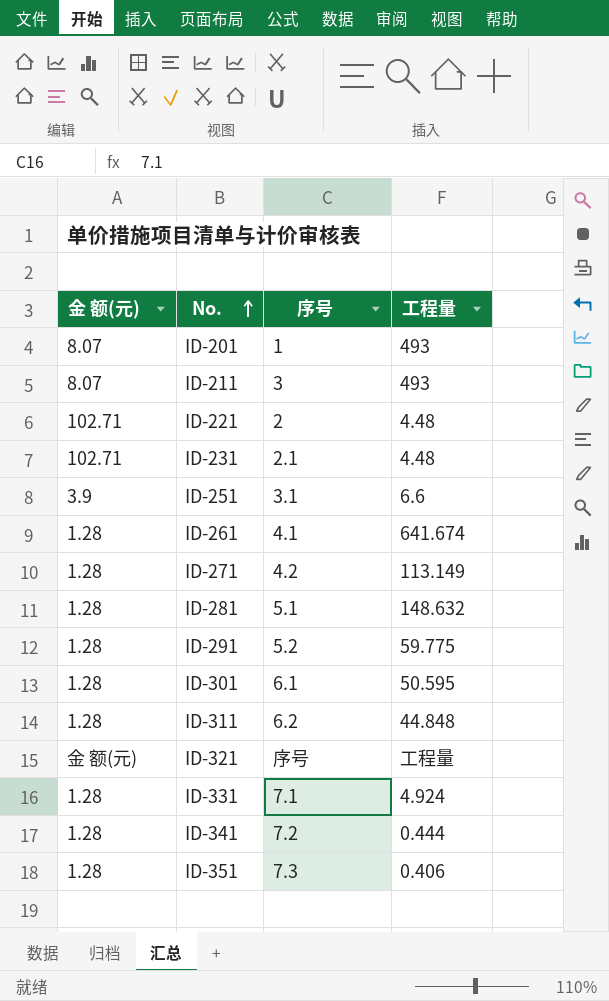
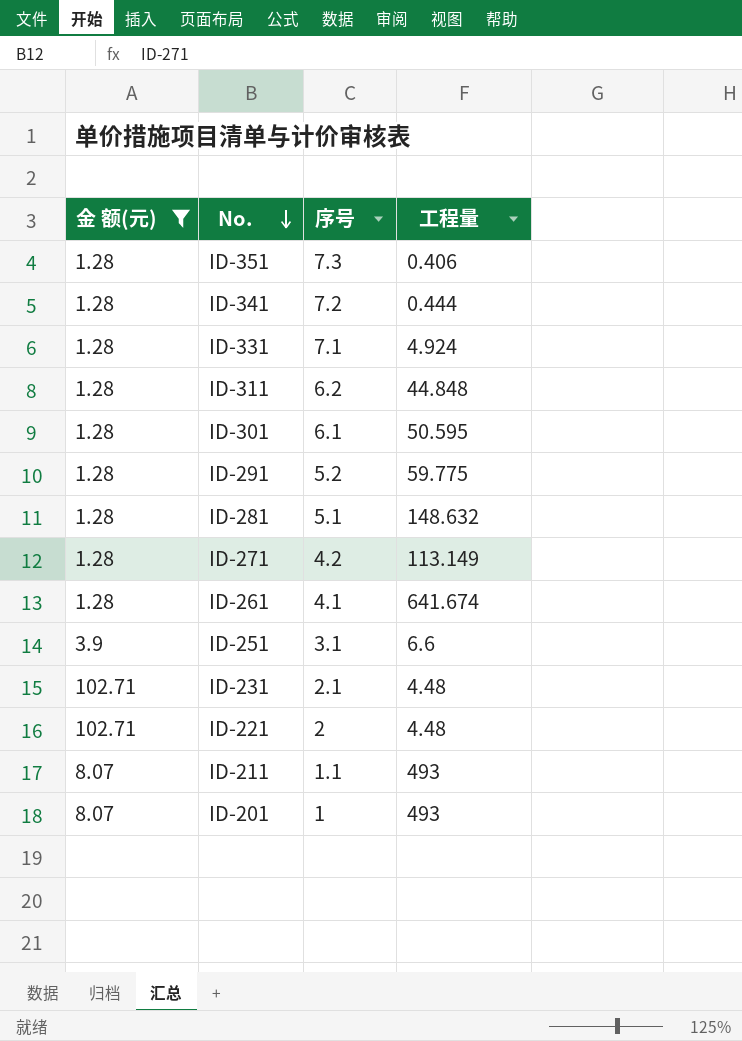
filter: none -> 金 额(元) != 金 额(元)
row order: No. ascending -> No. descending
ID-211 | 序号: 3 -> 1.1

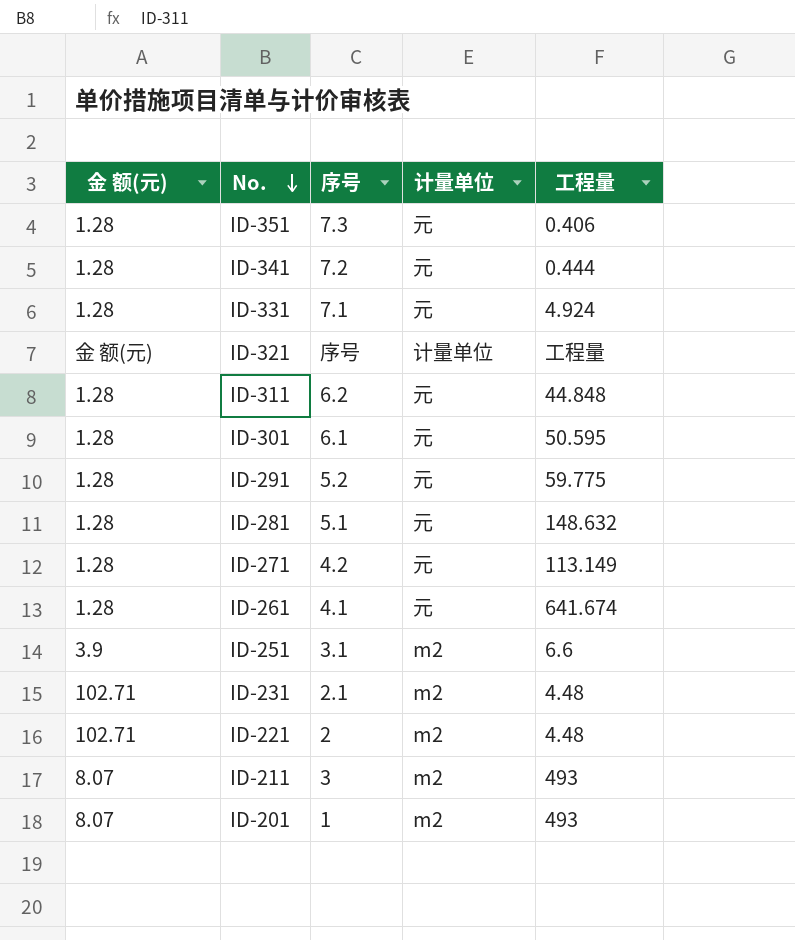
filter: 金 额(元) != 金 额(元) -> none
column 计量单位 | position: none -> 4
ID-211 | 序号: 1.1 -> 3

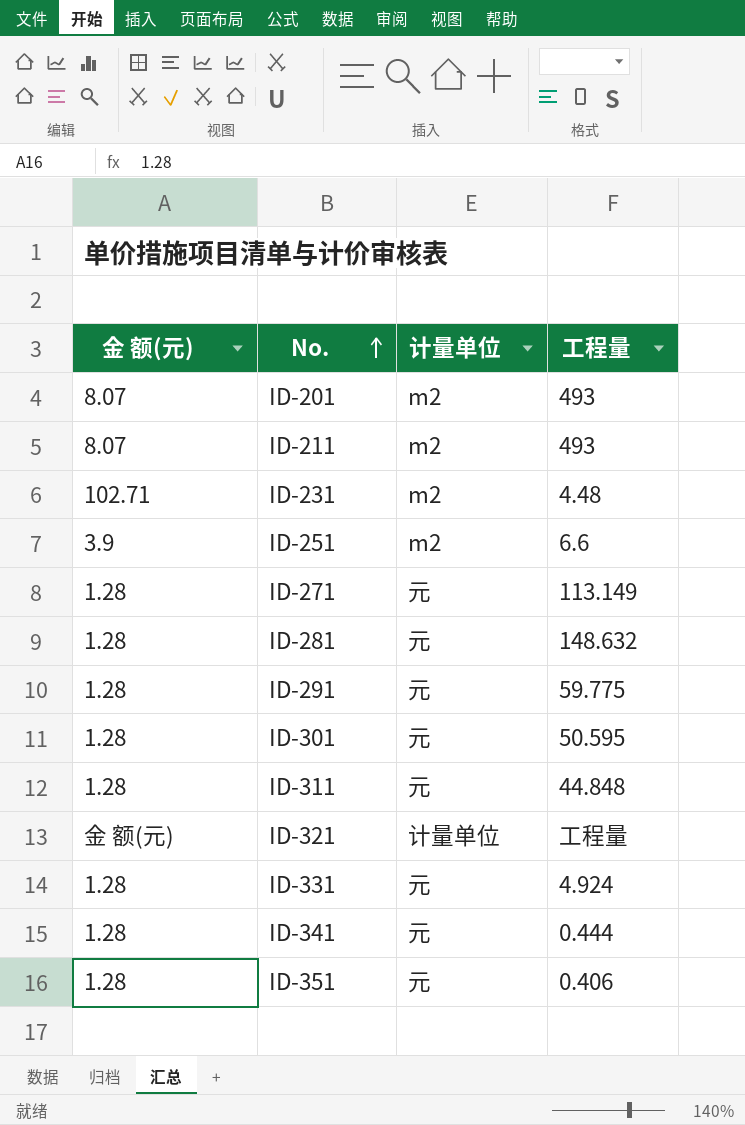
row order: No. descending -> No. ascending
column 序号 | position: 3 -> none
row ID-261: 1.28 | 4.1 | 元 | 641.674 -> none
row ID-221: 102.71 | 2 | m2 | 4.48 -> none

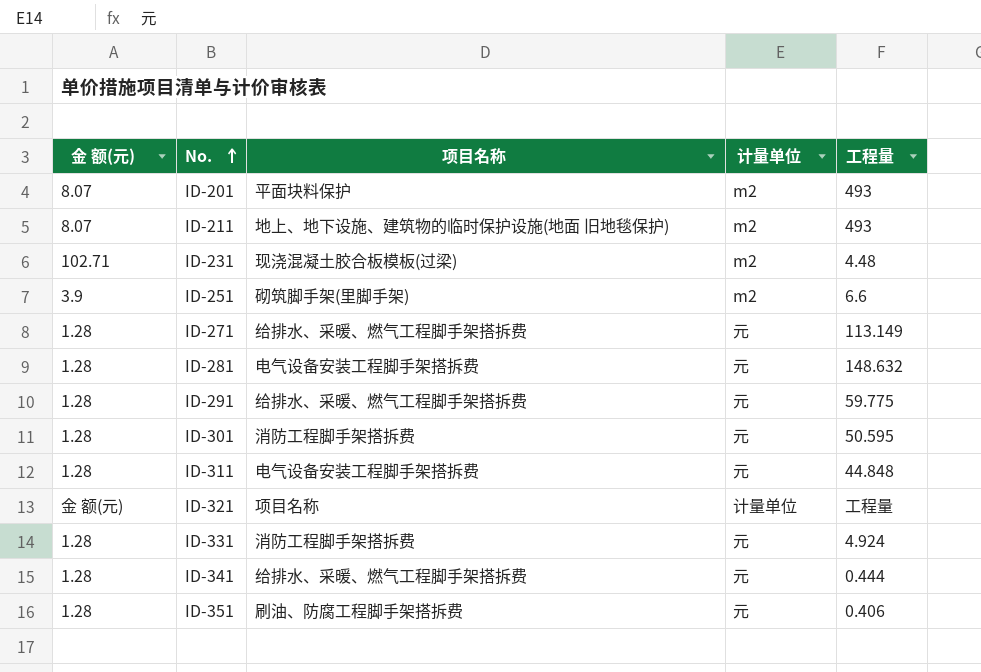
column 项目名称 | position: none -> 3

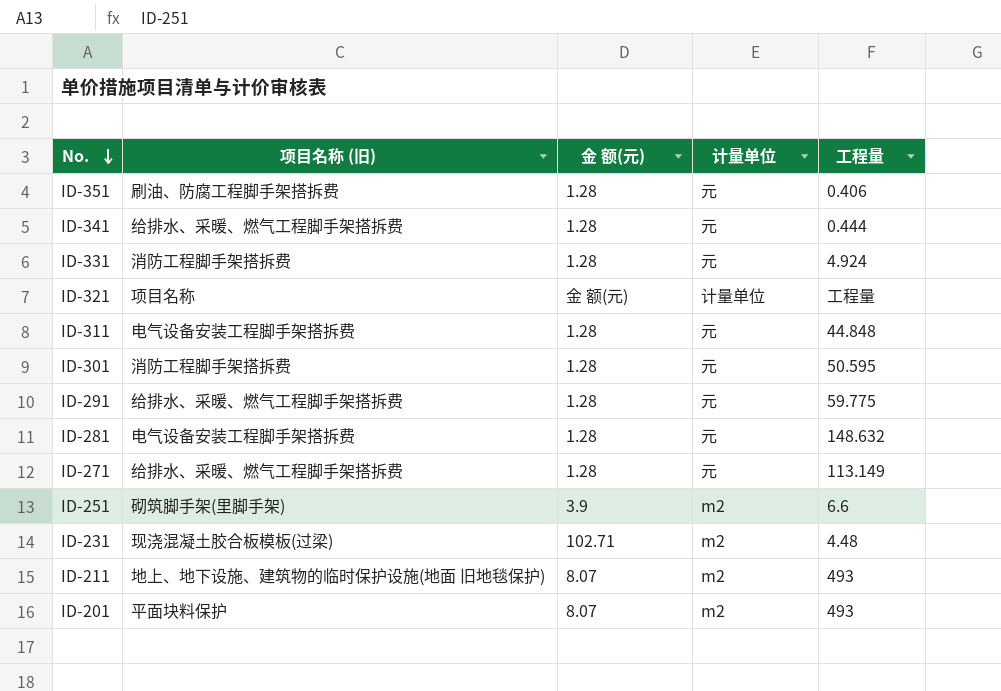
row order: No. ascending -> No. descending
column name: 项目名称 -> 项目名称 (旧)
column 金 额(元) | position: 1 -> 3

